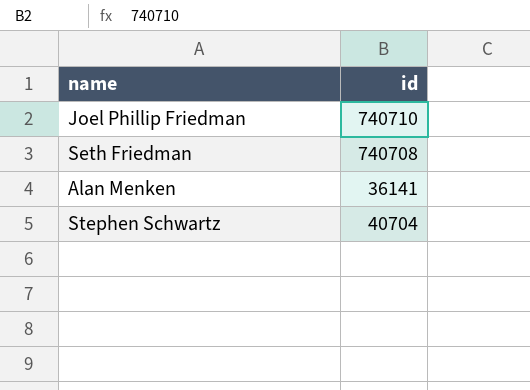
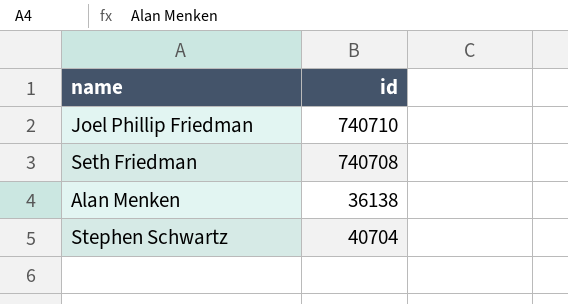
Alan Menken | id: 36141 -> 36138

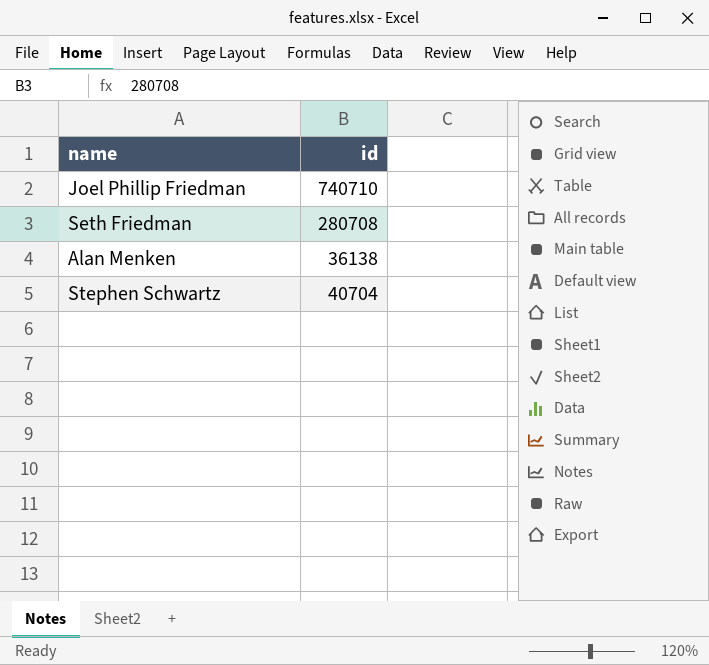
Seth Friedman | id: 740708 -> 280708

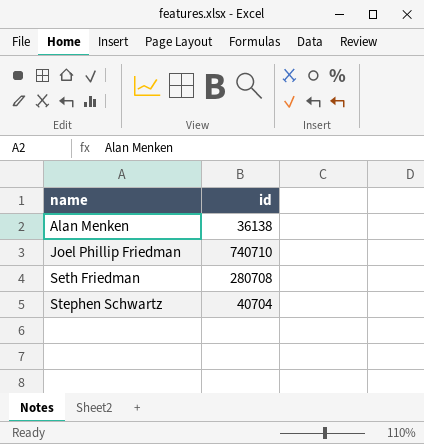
row order: none -> name ascending

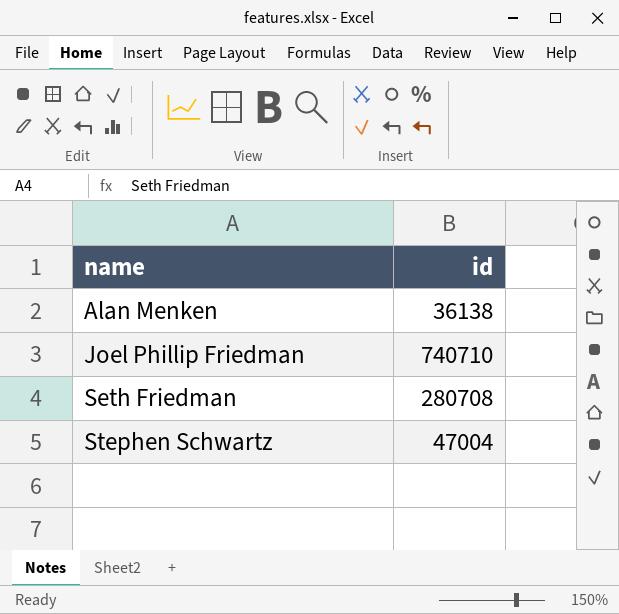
Stephen Schwartz | id: 40704 -> 47004

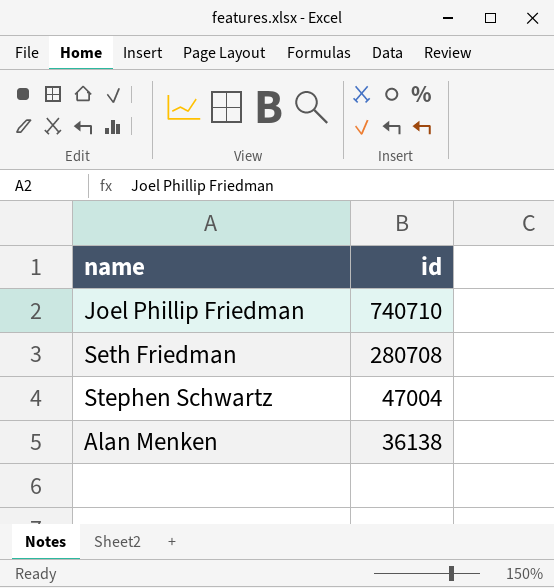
row order: name ascending -> id descending

